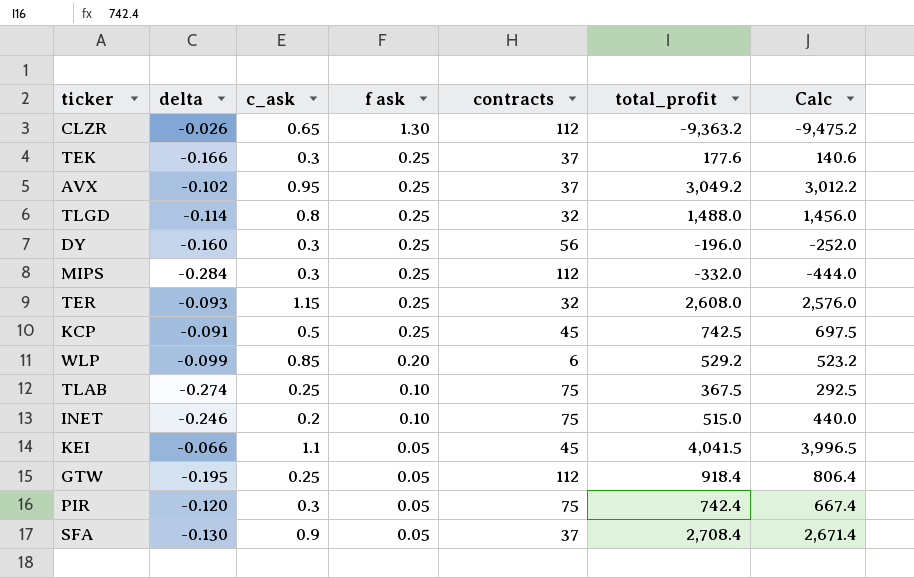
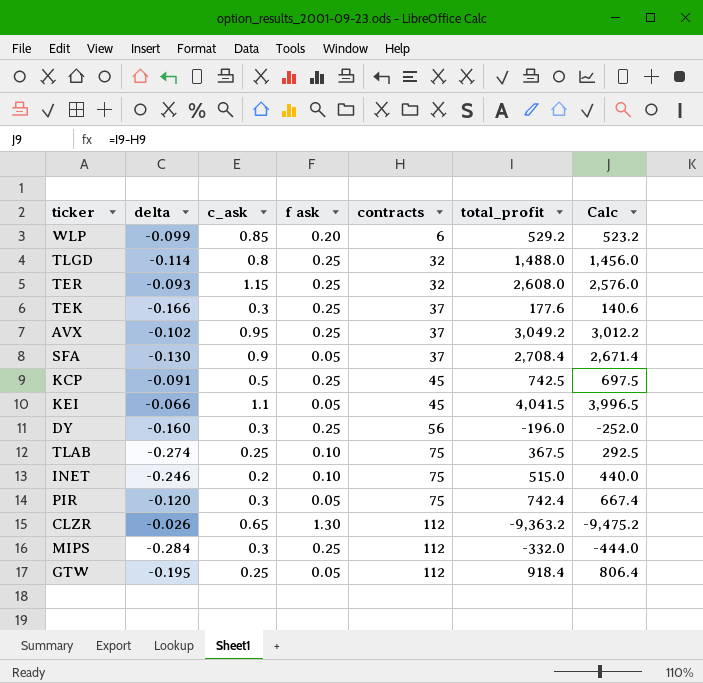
row order: f ask descending -> contracts ascending

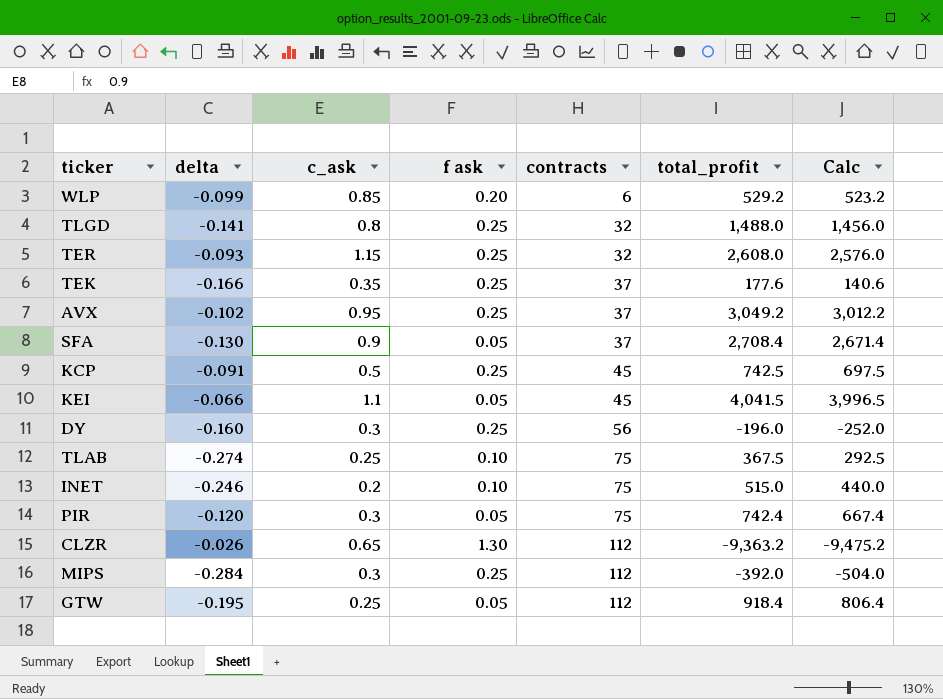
TLGD | delta: -0.114 -> -0.141
TEK | c_ask: 0.3 -> 0.35
MIPS | total_profit: -332.0 -> -392.0
MIPS | Calc: -444.0 -> -504.0

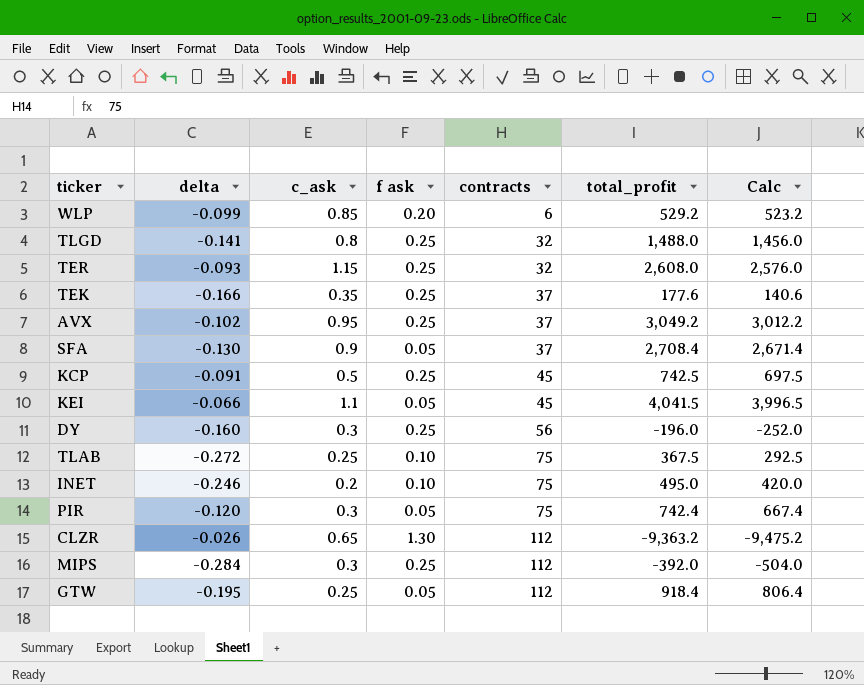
TLAB | delta: -0.274 -> -0.272
INET | total_profit: 515.0 -> 495.0
INET | Calc: 440.0 -> 420.0

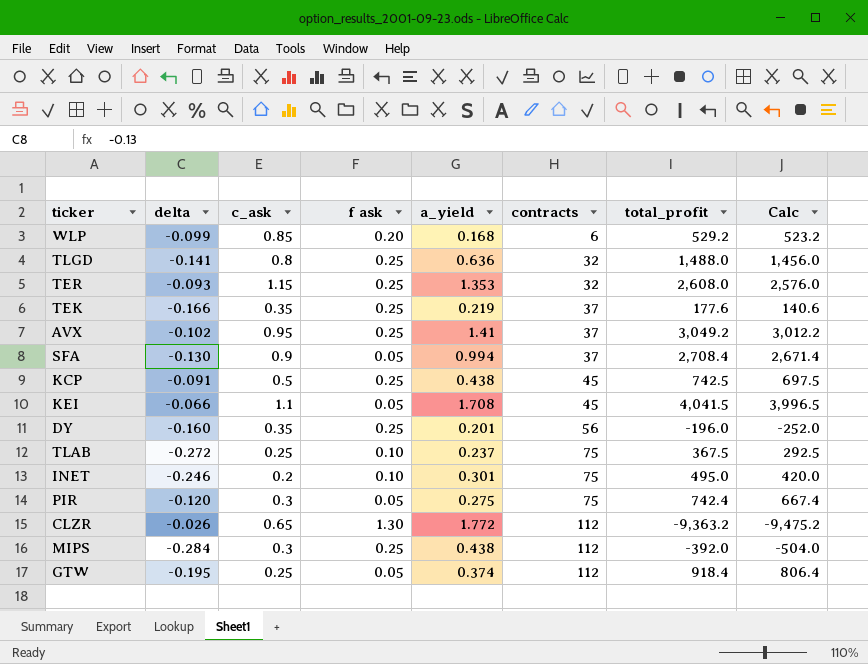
column a_yield | position: none -> 5
DY | c_ask: 0.3 -> 0.35

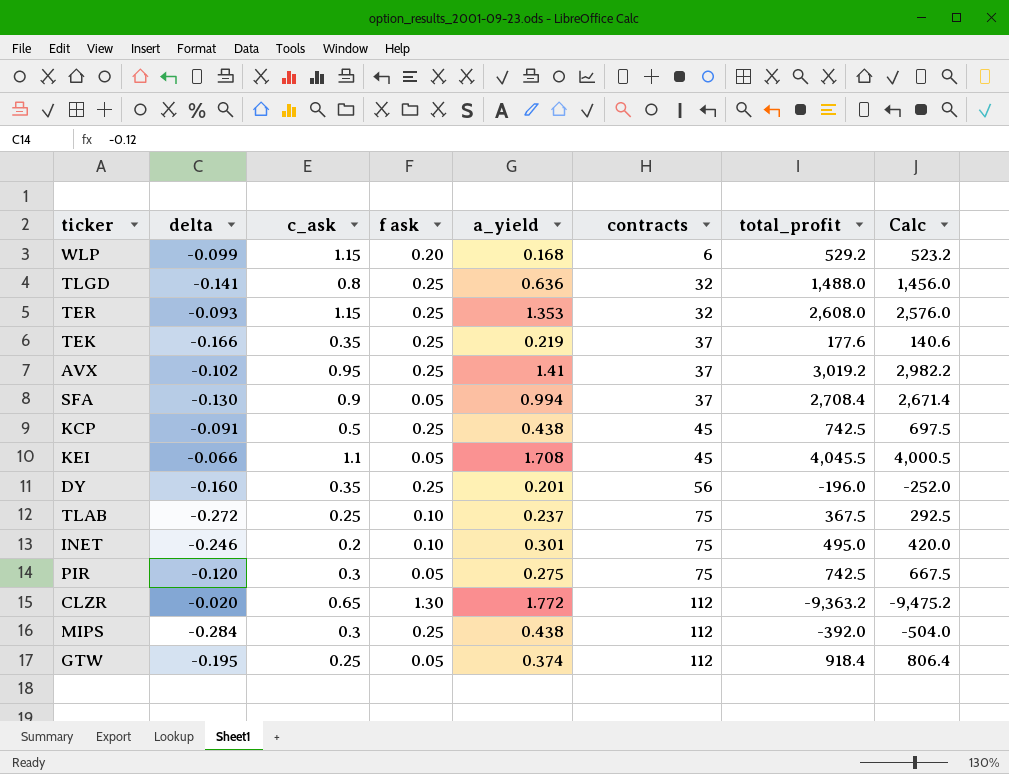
WLP | c_ask: 0.85 -> 1.15
AVX | total_profit: 3,049.2 -> 3,019.2
AVX | Calc: 3,012.2 -> 2,982.2
KEI | total_profit: 4,041.5 -> 4,045.5
KEI | Calc: 3,996.5 -> 4,000.5
PIR | total_profit: 742.4 -> 742.5
PIR | Calc: 667.4 -> 667.5
CLZR | delta: -0.026 -> -0.020

